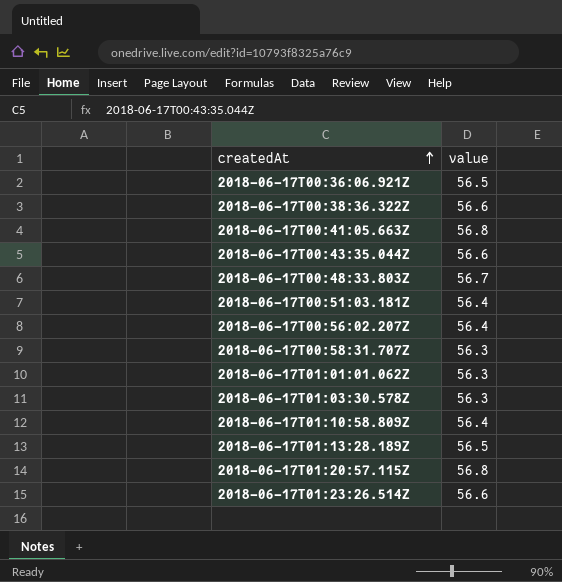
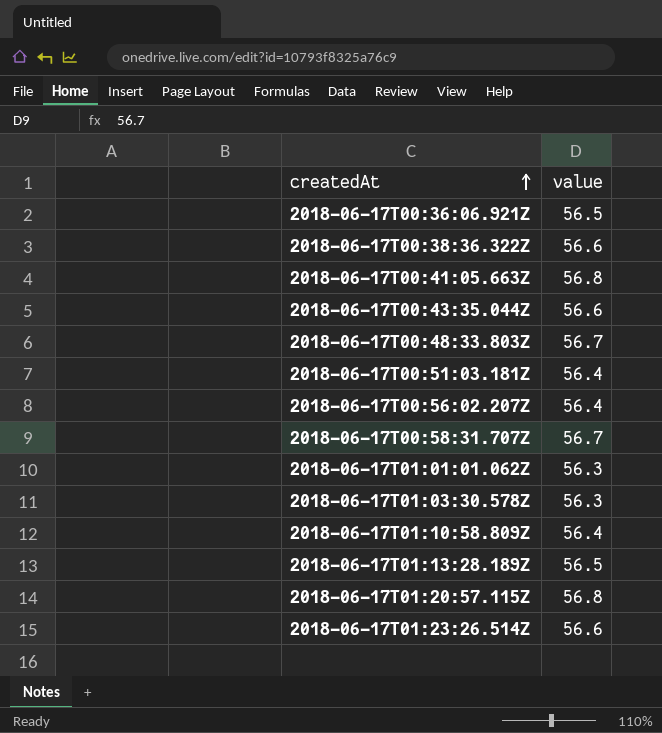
2018-06-17T00:58:31.707Z | value: 56.3 -> 56.7

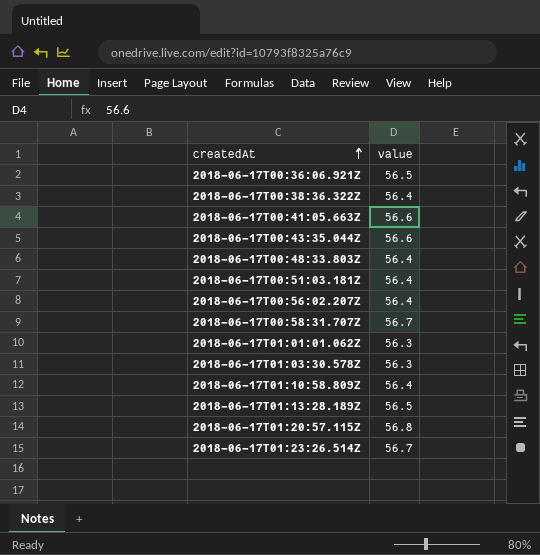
2018-06-17T00:38:36.322Z | value: 56.6 -> 56.4
2018-06-17T00:41:05.663Z | value: 56.8 -> 56.6
2018-06-17T00:48:33.803Z | value: 56.7 -> 56.4
2018-06-17T01:23:26.514Z | value: 56.6 -> 56.7

